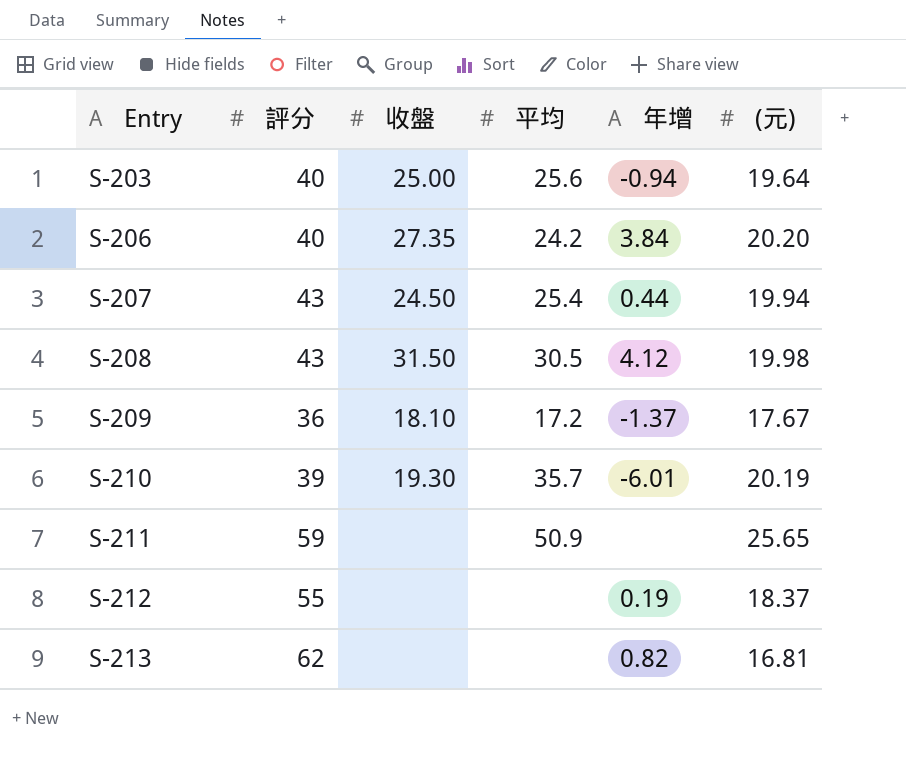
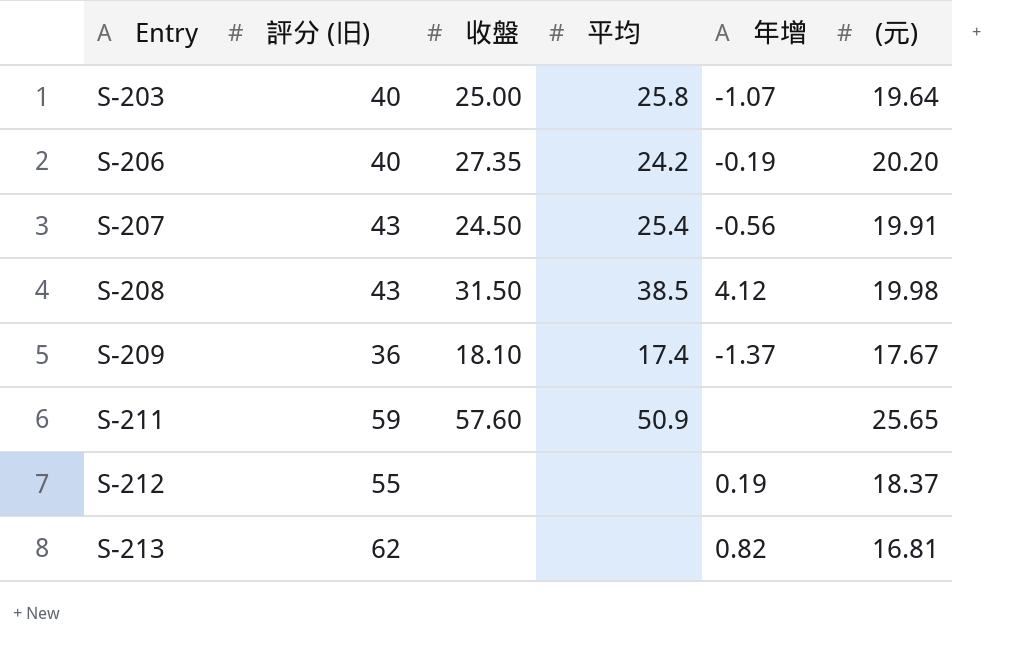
column name: 評分 -> 評分 (旧)
row S-210: 39 | 19.30 | 35.7 | -6.01 | 20.19 -> none
S-203 | 平均: 25.6 -> 25.8
S-203 | 年增: -0.94 -> -1.07
S-206 | 年增: 3.84 -> -0.19
S-207 | 年增: 0.44 -> -0.56
S-207 | (元): 19.94 -> 19.91
S-208 | 平均: 30.5 -> 38.5
S-209 | 平均: 17.2 -> 17.4
S-211 | 收盤: none -> 57.60

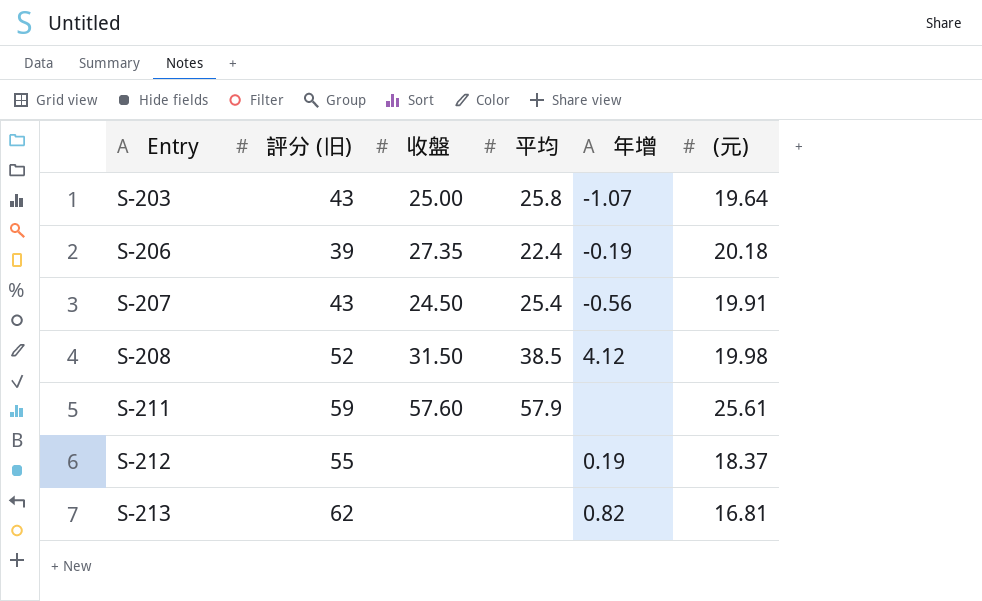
row S-209: 36 | 18.10 | 17.4 | -1.37 | 17.67 -> none
S-203 | 評分 (旧): 40 -> 43
S-206 | 評分 (旧): 40 -> 39
S-206 | 平均: 24.2 -> 22.4
S-206 | (元): 20.20 -> 20.18
S-208 | 評分 (旧): 43 -> 52
S-211 | 平均: 50.9 -> 57.9
S-211 | (元): 25.65 -> 25.61

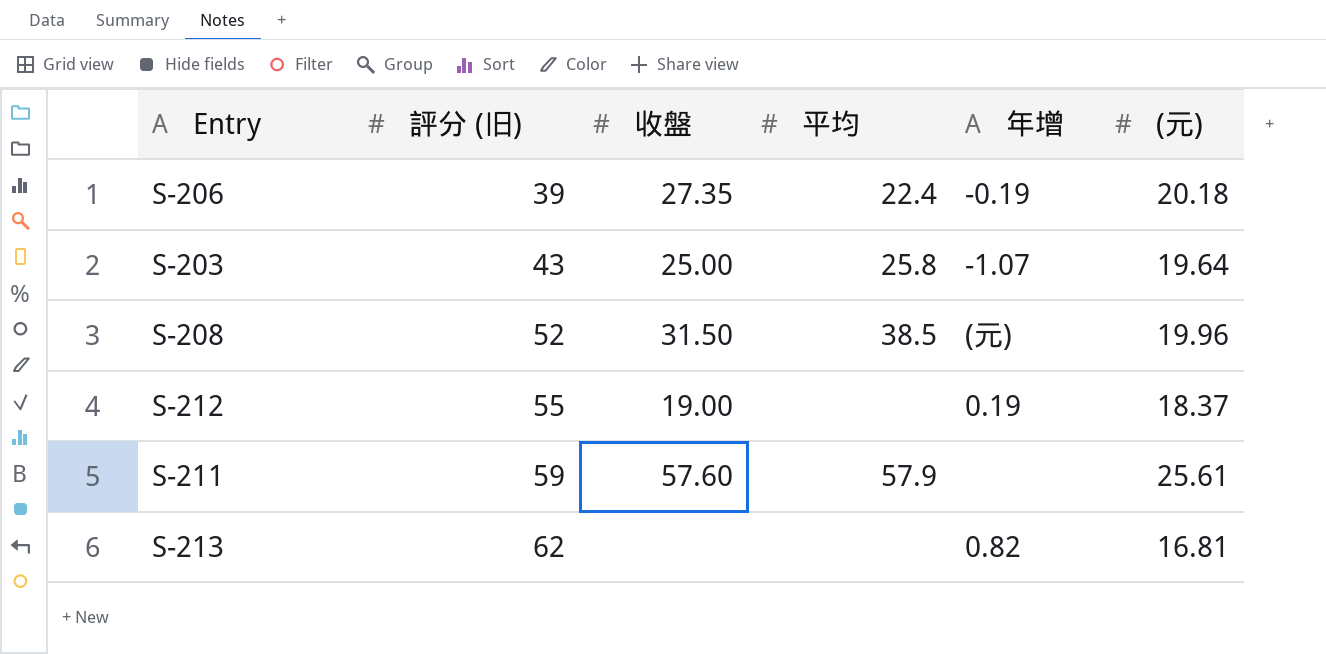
row order: Entry ascending -> 評分 (旧) ascending
row S-207: 43 | 24.50 | 25.4 | -0.56 | 19.91 -> none
S-208 | 年增: 4.12 -> (元)
S-208 | (元): 19.98 -> 19.96
S-212 | 收盤: none -> 19.00

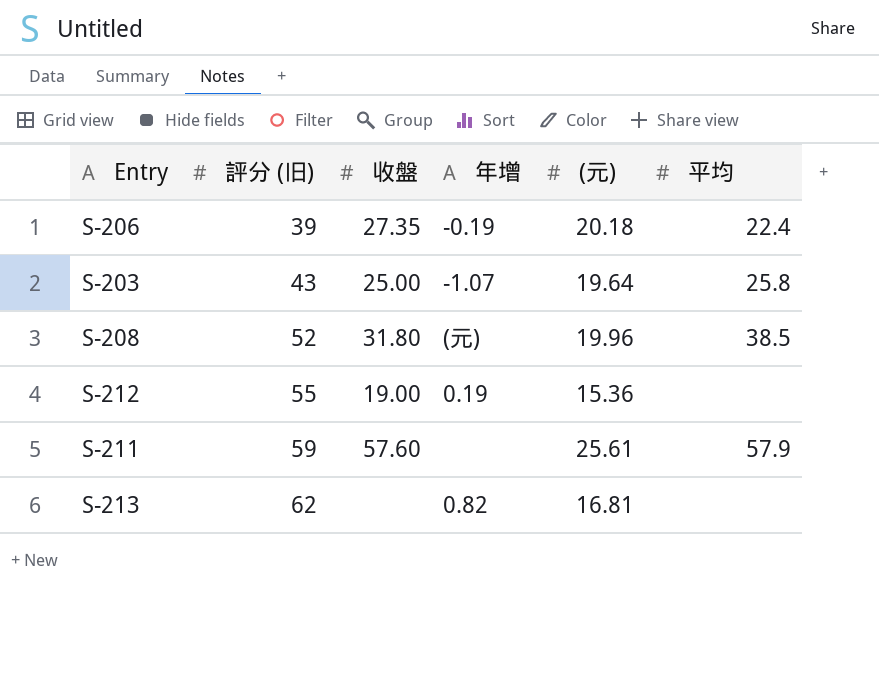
column 平均 | position: 4 -> 6
S-208 | 收盤: 31.50 -> 31.80
S-212 | (元): 18.37 -> 15.36

